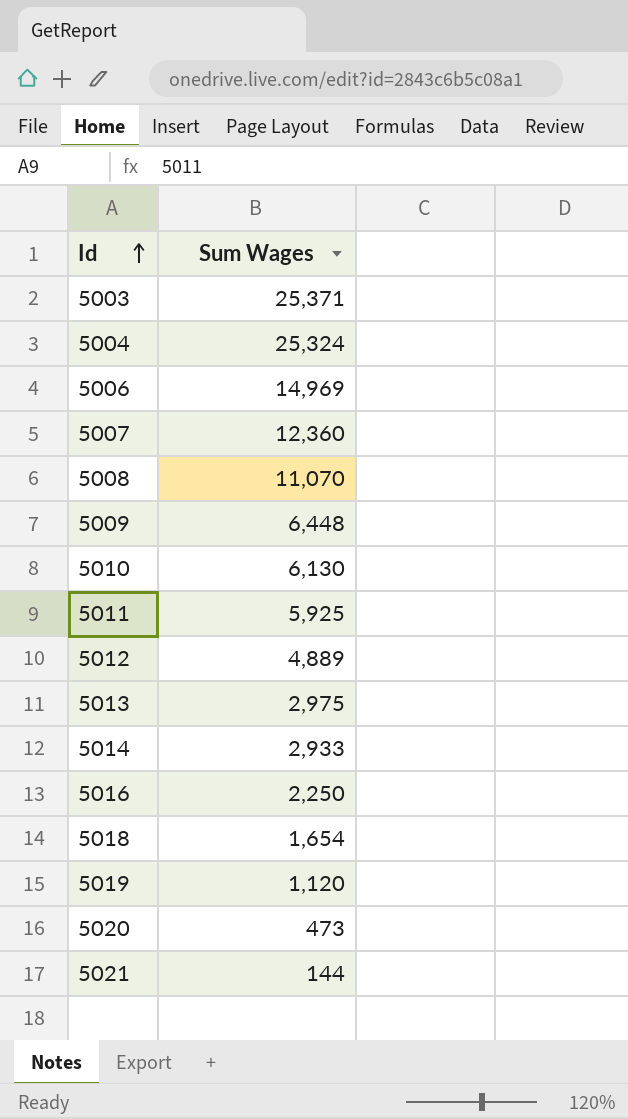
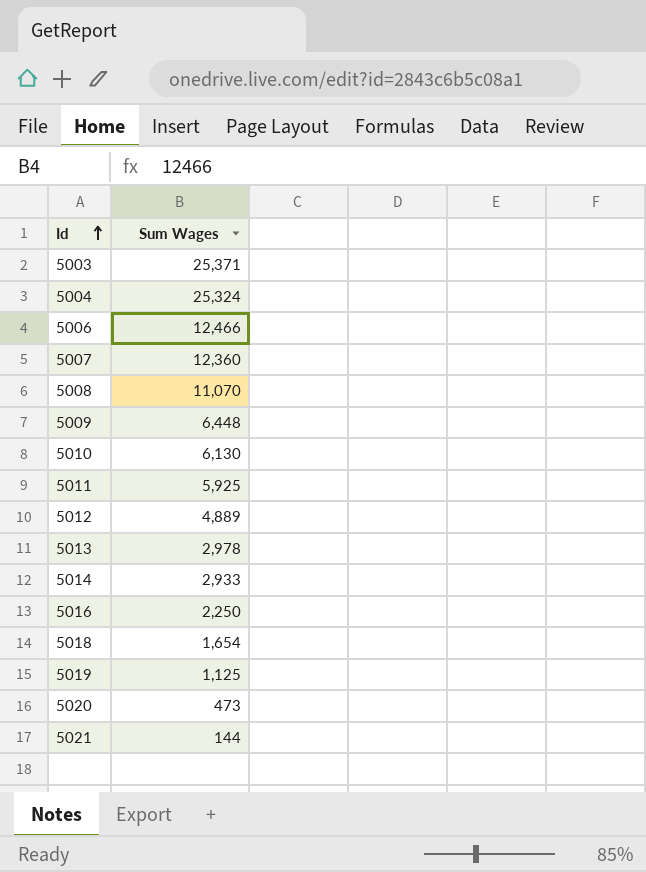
5006 | Sum Wages: 14,969 -> 12,466
5013 | Sum Wages: 2,975 -> 2,978
5019 | Sum Wages: 1,120 -> 1,125

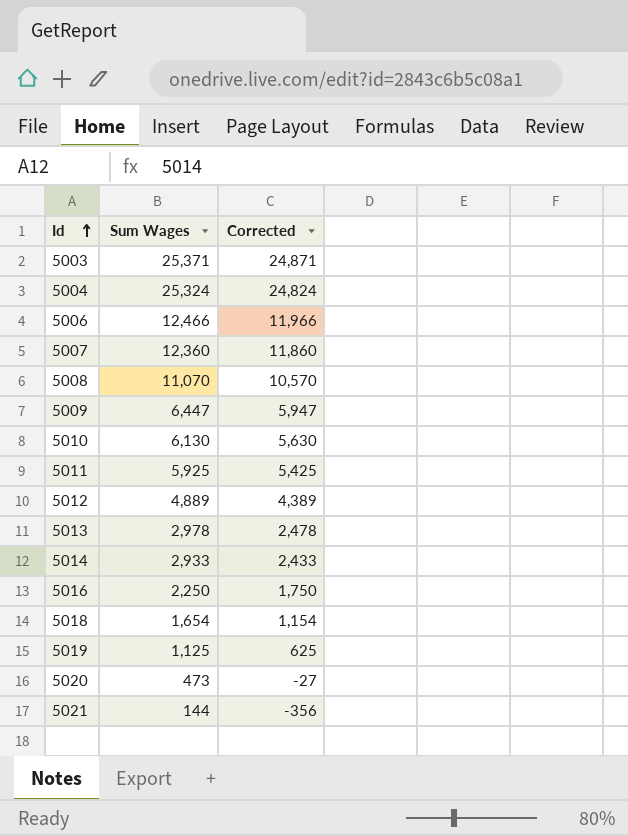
column Corrected | formula: none -> [Sum Wages] - 500
5009 | Sum Wages: 6,448 -> 6,447

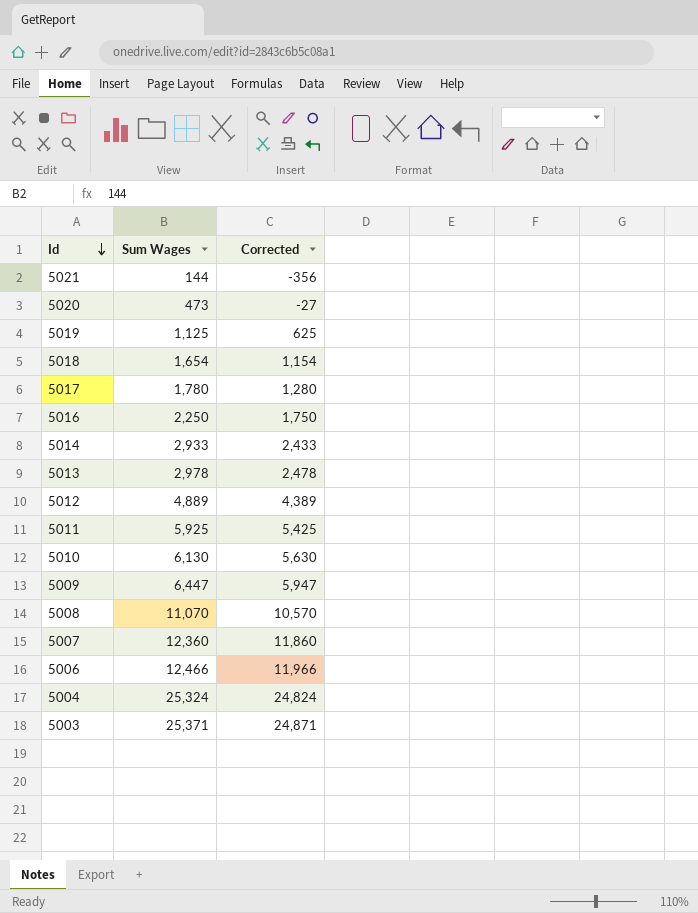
row order: Id ascending -> Id descending
row 5017: none -> 1,780 | 1,280

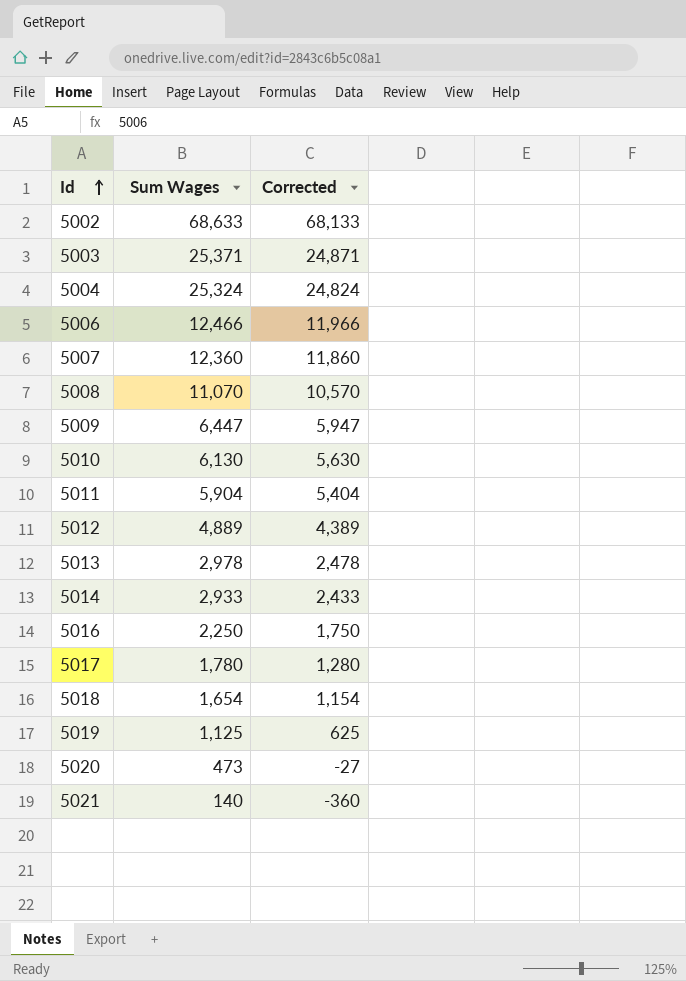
row order: Id descending -> Id ascending
row 5002: none -> 68,633 | 68,133
5011 | Sum Wages: 5,925 -> 5,904
5011 | Corrected: 5,425 -> 5,404
5021 | Sum Wages: 144 -> 140
5021 | Corrected: -356 -> -360

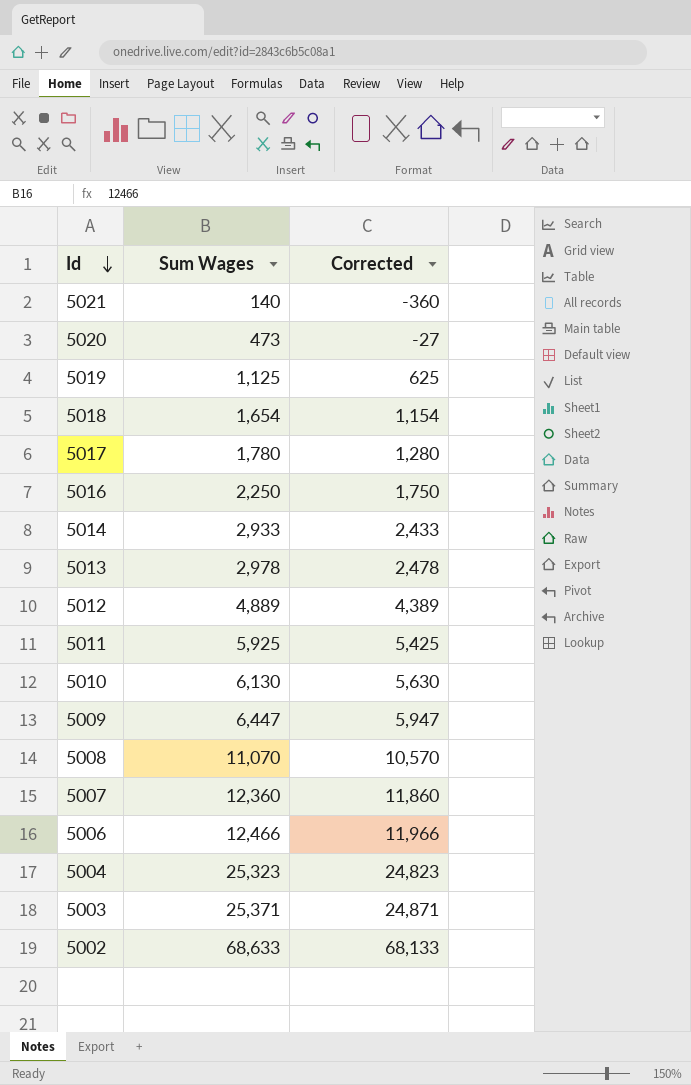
row order: Id ascending -> Id descending
5011 | Sum Wages: 5,904 -> 5,925
5011 | Corrected: 5,404 -> 5,425
5004 | Sum Wages: 25,324 -> 25,323
5004 | Corrected: 24,824 -> 24,823

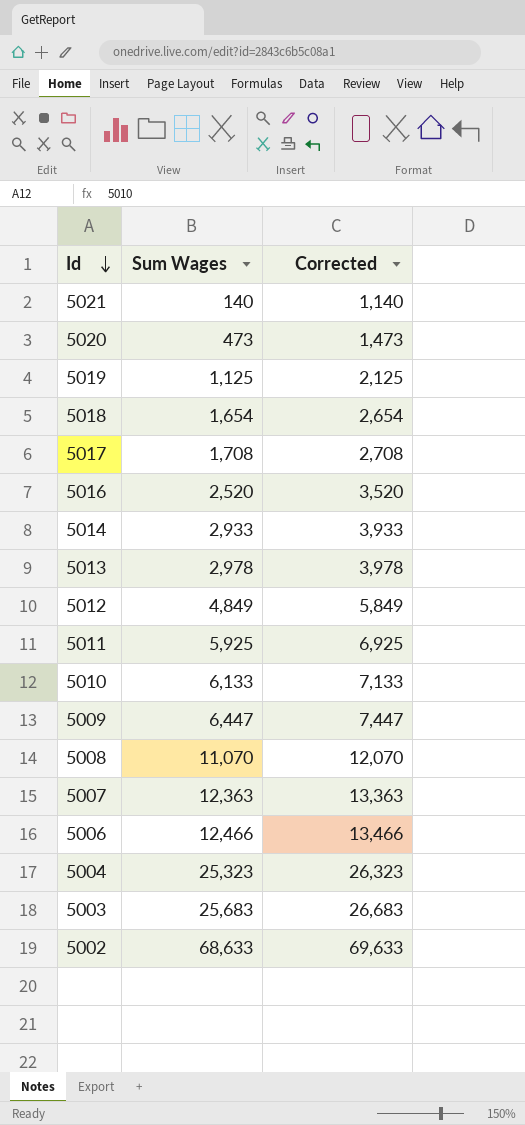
column Corrected | formula: [Sum Wages] - 500 -> [Sum Wages] + 1000
5017 | Sum Wages: 1,780 -> 1,708
5016 | Sum Wages: 2,250 -> 2,520
5012 | Sum Wages: 4,889 -> 4,849
5010 | Sum Wages: 6,130 -> 6,133
5007 | Sum Wages: 12,360 -> 12,363
5003 | Sum Wages: 25,371 -> 25,683

